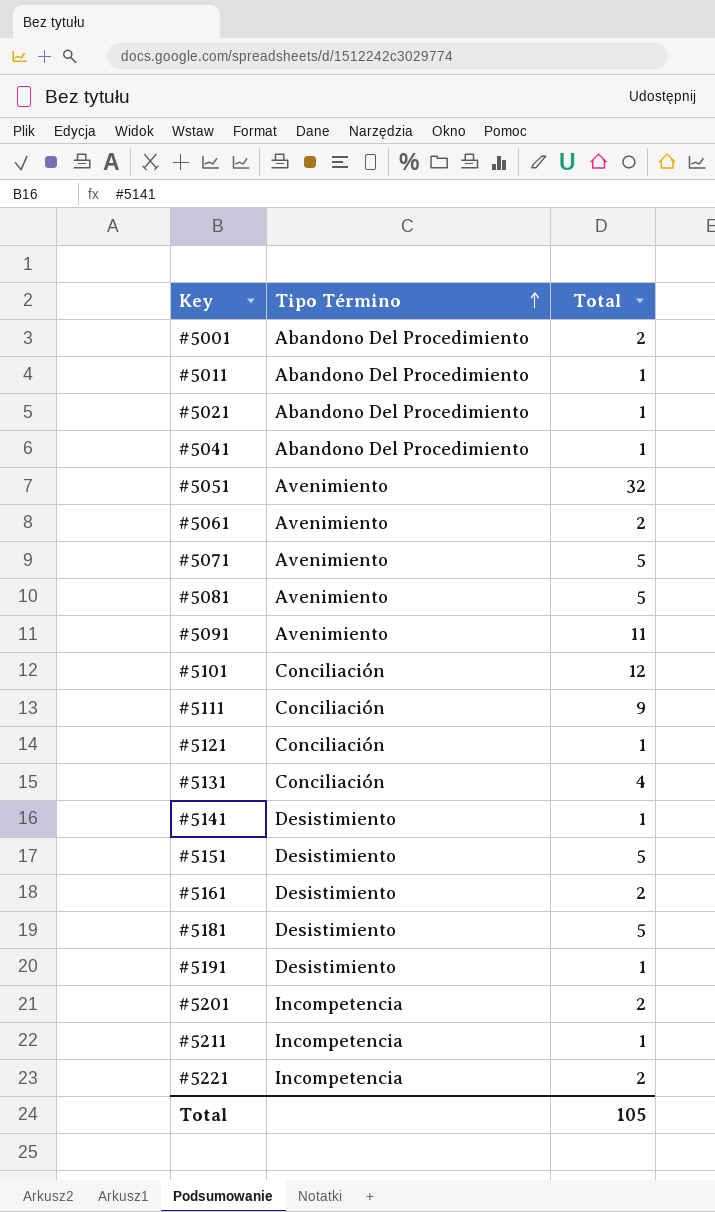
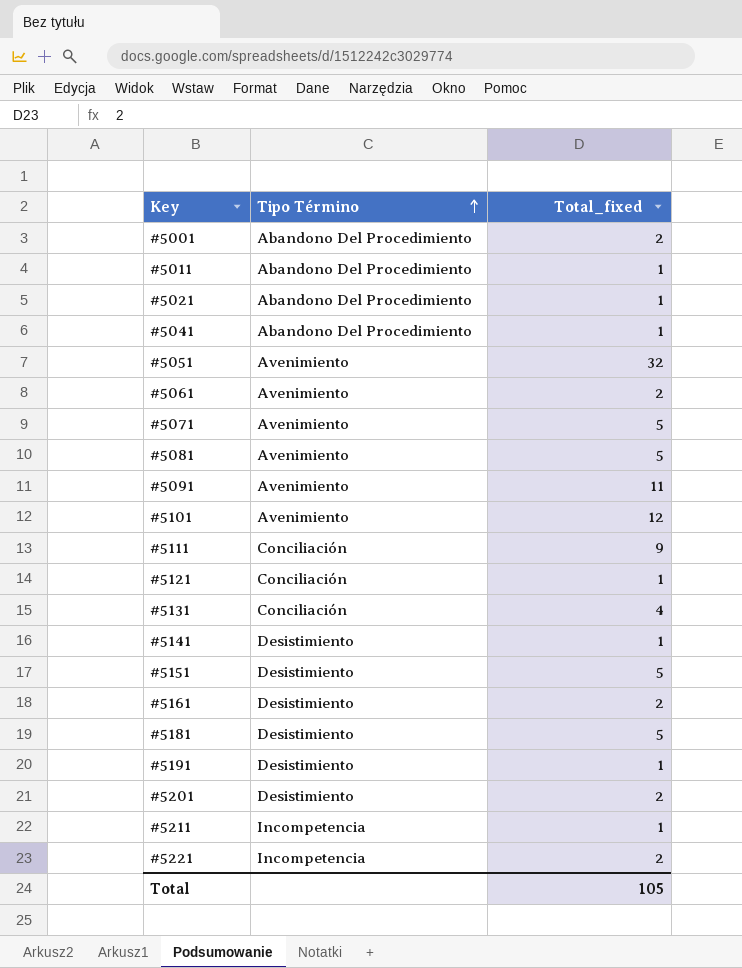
column name: Total -> Total_fixed
#5101 | Tipo Término: Conciliación -> Avenimiento
#5201 | Tipo Término: Incompetencia -> Desistimiento

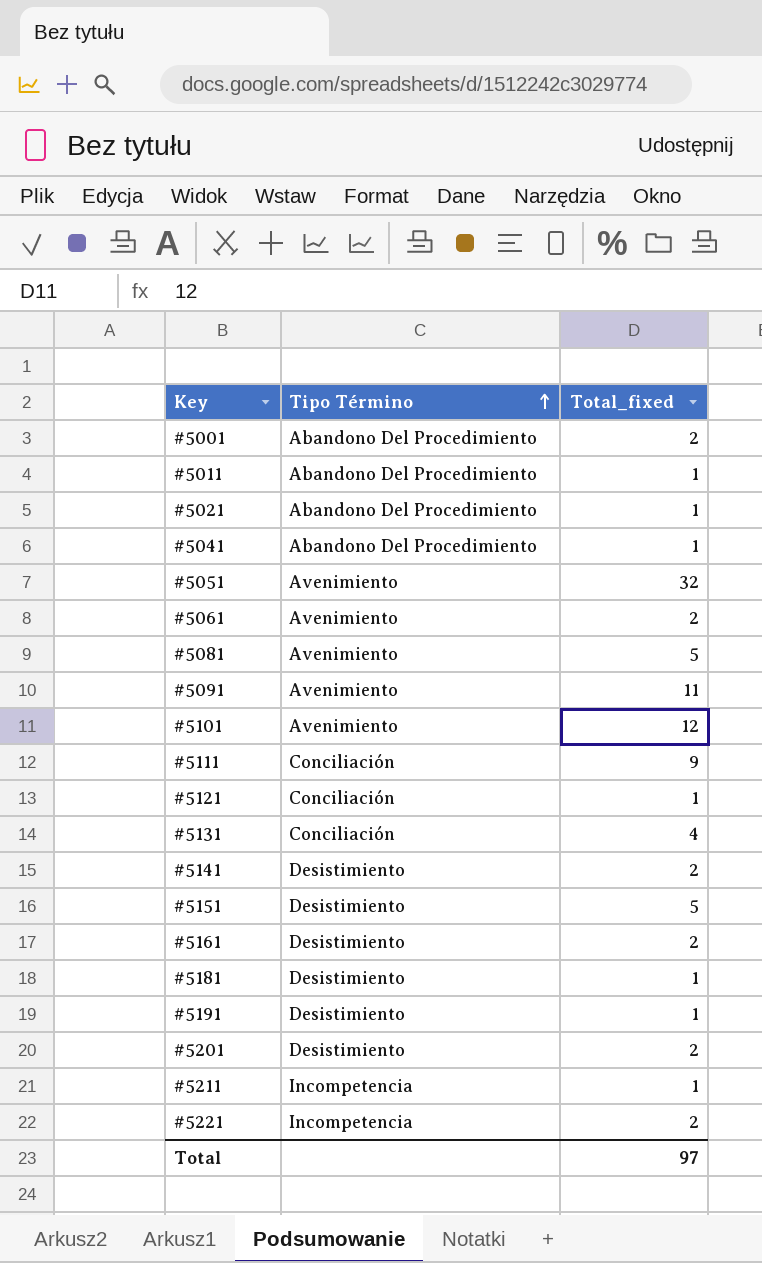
row #5071: Avenimiento | 5 -> none
#5141 | Total_fixed: 1 -> 2
#5181 | Total_fixed: 5 -> 1
Total | Total_fixed: 105 -> 97

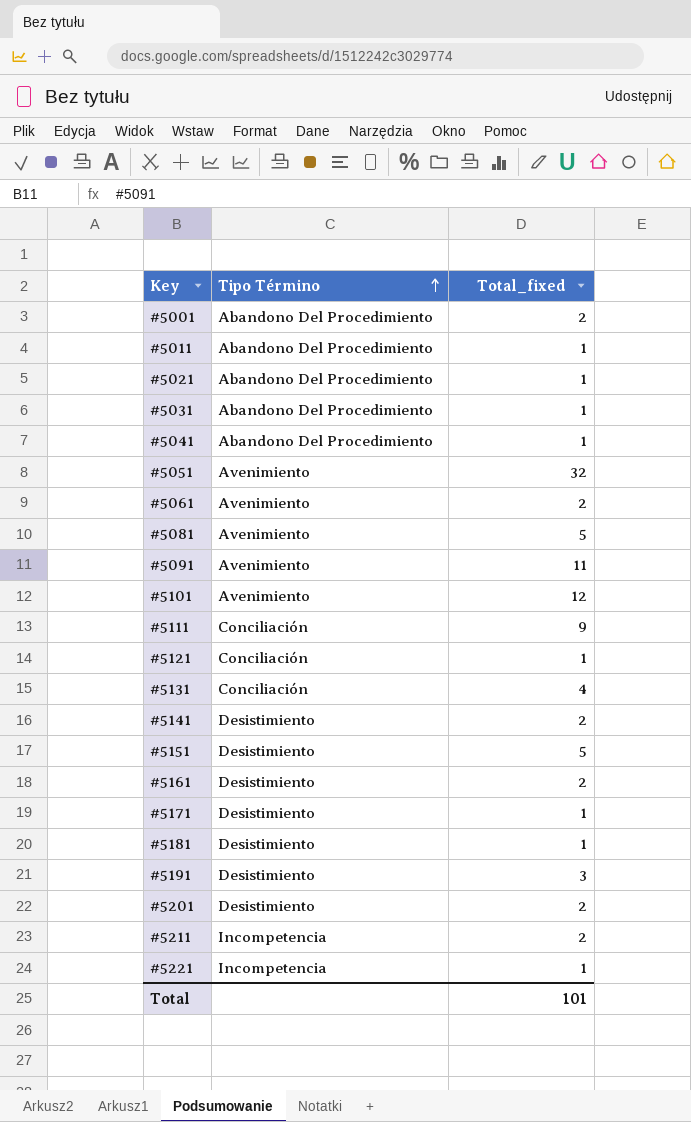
row #5031: none -> Abandono Del Procedimiento | 1
row #5171: none -> Desistimiento | 1
#5191 | Total_fixed: 1 -> 3
#5211 | Total_fixed: 1 -> 2
#5221 | Total_fixed: 2 -> 1
Total | Total_fixed: 97 -> 101

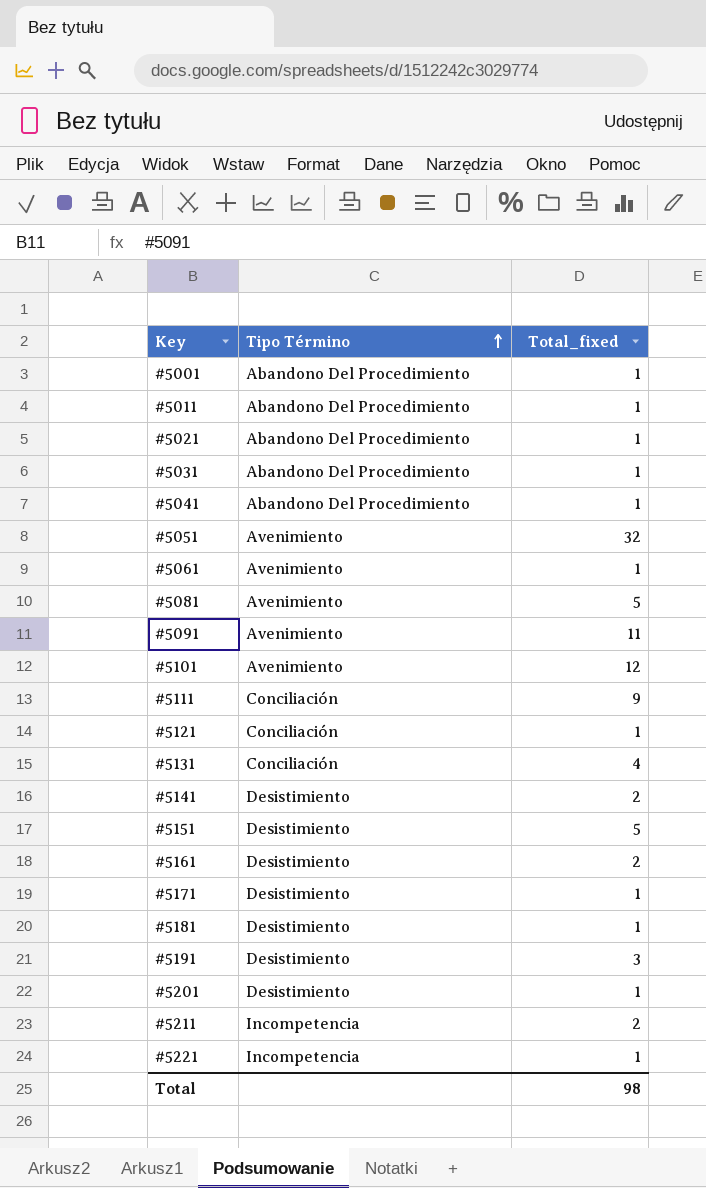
#5001 | Total_fixed: 2 -> 1
#5061 | Total_fixed: 2 -> 1
#5201 | Total_fixed: 2 -> 1
Total | Total_fixed: 101 -> 98

